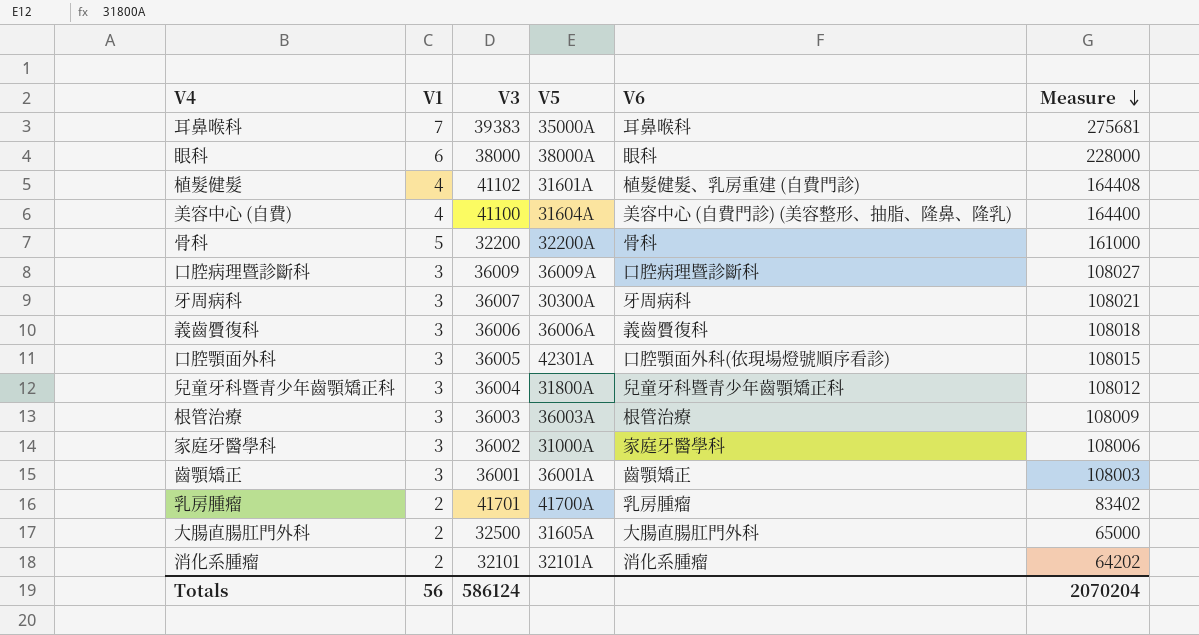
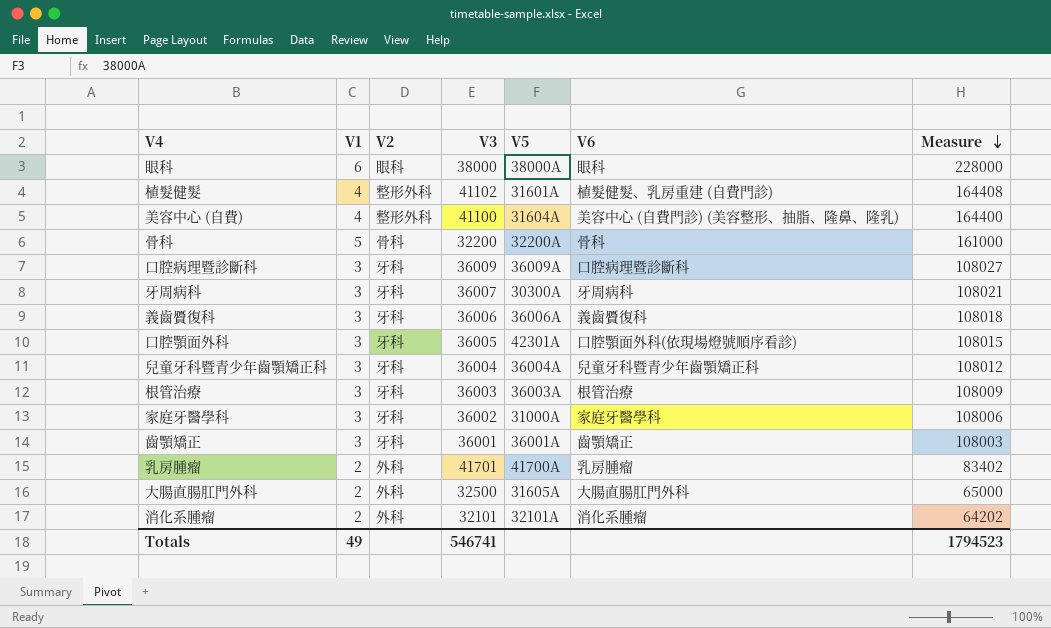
column V2 | position: none -> 3
row 耳鼻喉科: 7 | 39383 | 35000A | 耳鼻喉科 | 275681 -> none
兒童牙科暨青少年齒顎矯正科 | V5: 31800A -> 36004A
Totals | V1: 56 -> 49
Totals | V3: 586124 -> 546741
Totals | Measure: 2070204 -> 1794523

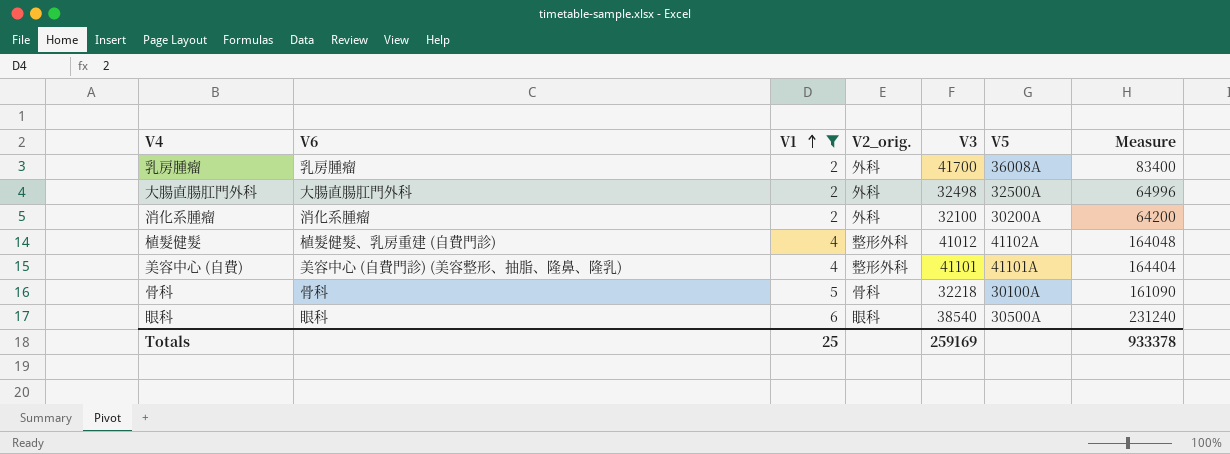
filter: none -> V1 != 3
row order: Measure descending -> V1 ascending
column V6 | position: 6 -> 2
column name: V2 -> V2_orig.
乳房腫瘤 | V3: 41701 -> 41700
乳房腫瘤 | V5: 41700A -> 36008A
乳房腫瘤 | Measure: 83402 -> 83400
大腸直腸肛門外科 | V3: 32500 -> 32498
大腸直腸肛門外科 | V5: 31605A -> 32500A
大腸直腸肛門外科 | Measure: 65000 -> 64996
消化系腫瘤 | V3: 32101 -> 32100
消化系腫瘤 | V5: 32101A -> 30200A
消化系腫瘤 | Measure: 64202 -> 64200
植髮健髮 | V3: 41102 -> 41012
植髮健髮 | V5: 31601A -> 41102A
植髮健髮 | Measure: 164408 -> 164048
美容中心 (自費) | V3: 41100 -> 41101
美容中心 (自費) | V5: 31604A -> 41101A
美容中心 (自費) | Measure: 164400 -> 164404
骨科 | V3: 32200 -> 32218
骨科 | V5: 32200A -> 30100A
骨科 | Measure: 161000 -> 161090
眼科 | V3: 38000 -> 38540
眼科 | V5: 38000A -> 30500A
眼科 | Measure: 228000 -> 231240
Totals | V1: 49 -> 25
Totals | V3: 546741 -> 259169
Totals | Measure: 1794523 -> 933378

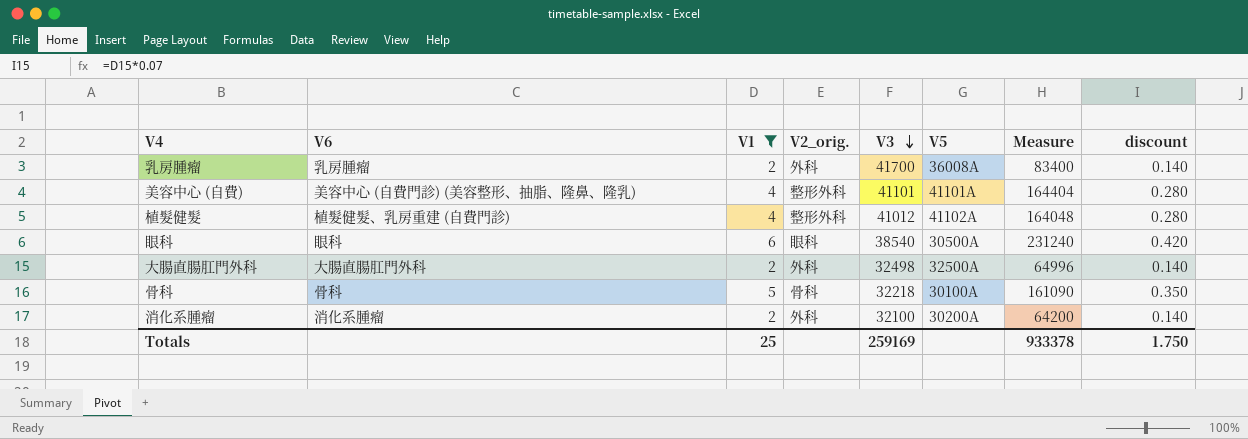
row order: V1 ascending -> V3 descending
column discount | formula: none -> [V1] * 0.07

